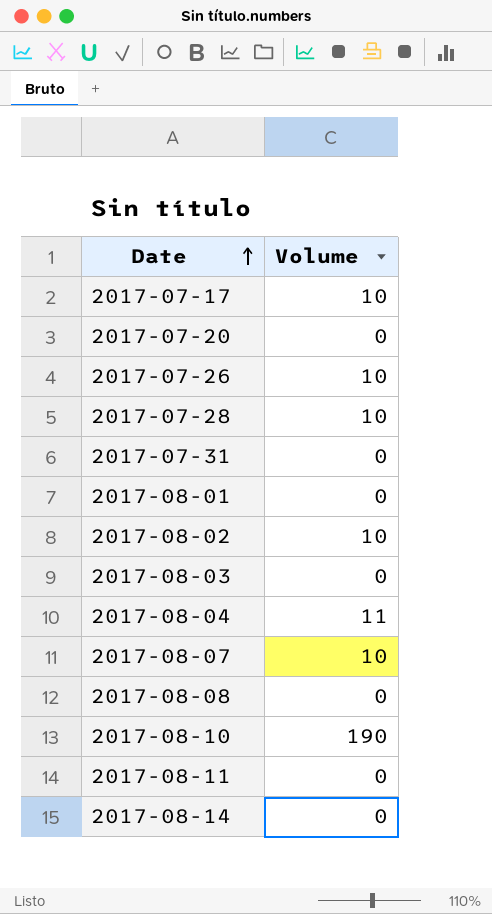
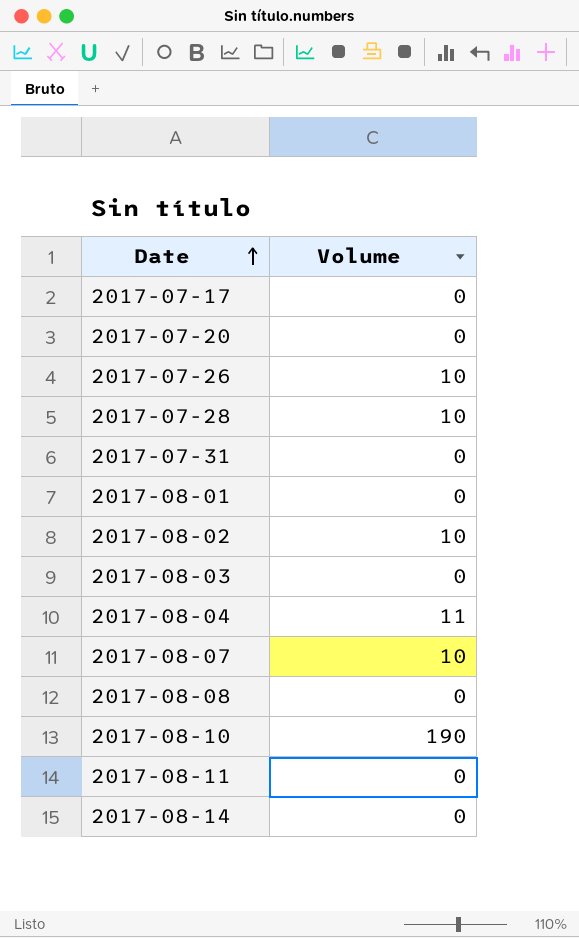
2017-07-17 | Volume: 10 -> 0

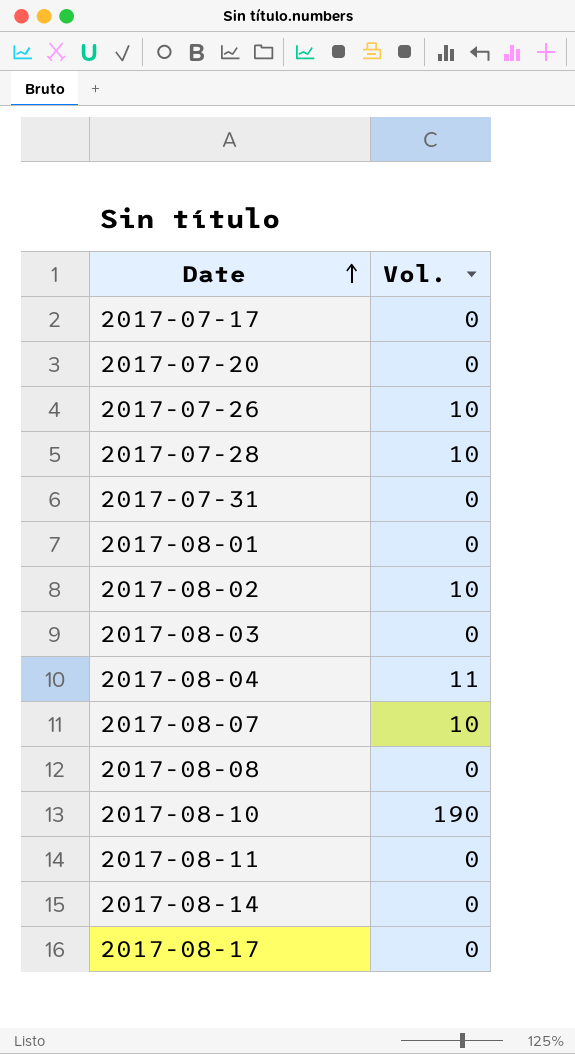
column name: Volume -> Vol.
row 2017-08-17: none -> 0

